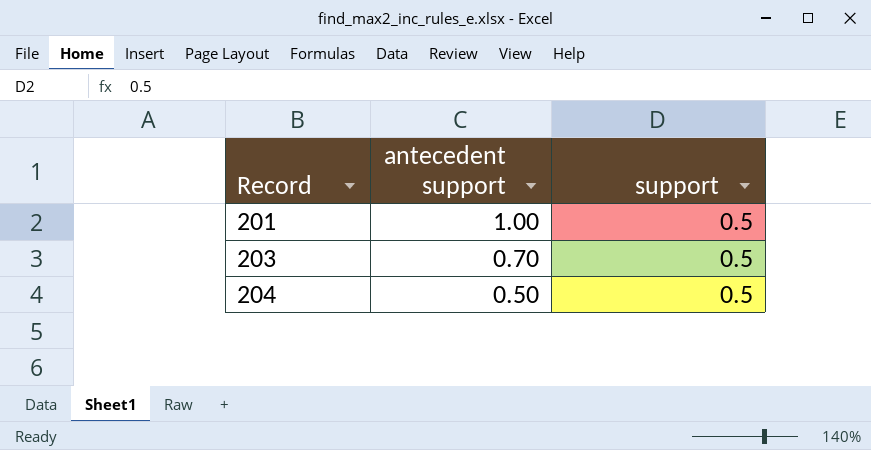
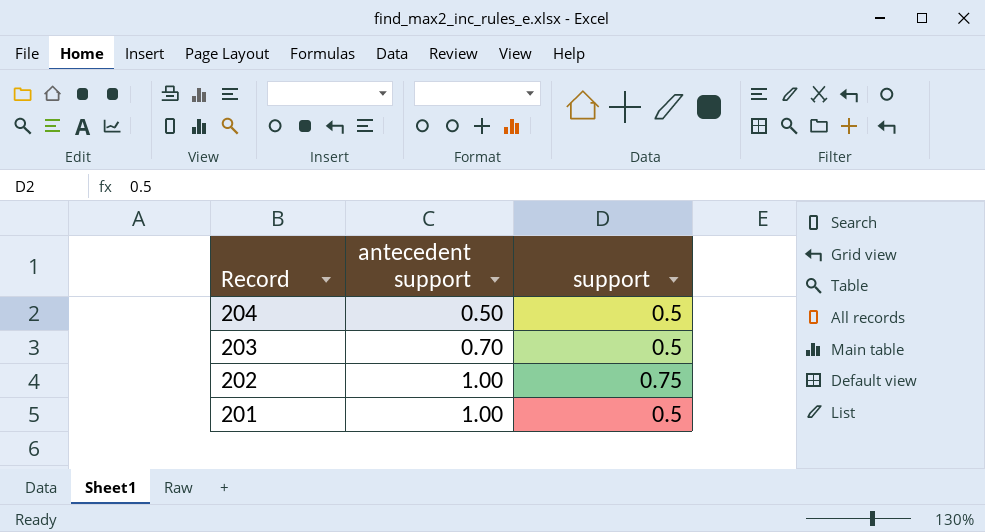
row order: Record ascending -> Record descending
row 202: none -> 1.00 | 0.75

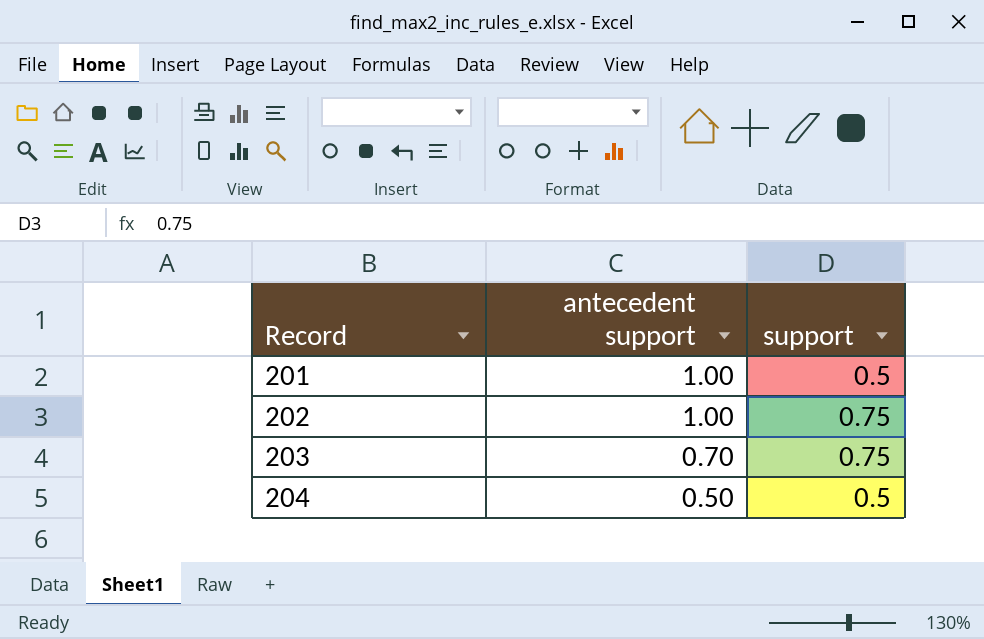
row order: Record descending -> Record ascending
203 | support: 0.5 -> 0.75

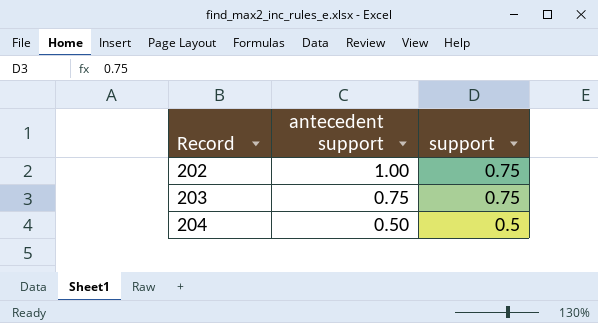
row 201: 1.00 | 0.5 -> none
203 | antecedent support: 0.70 -> 0.75

